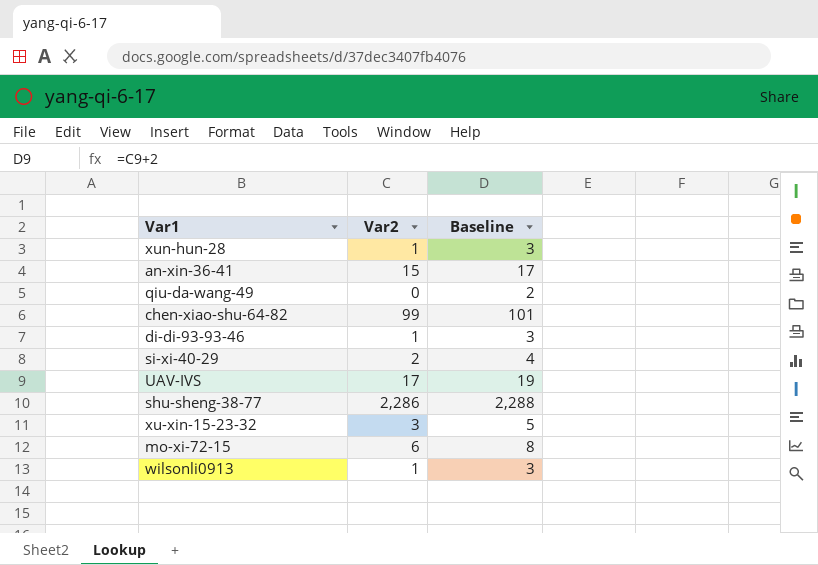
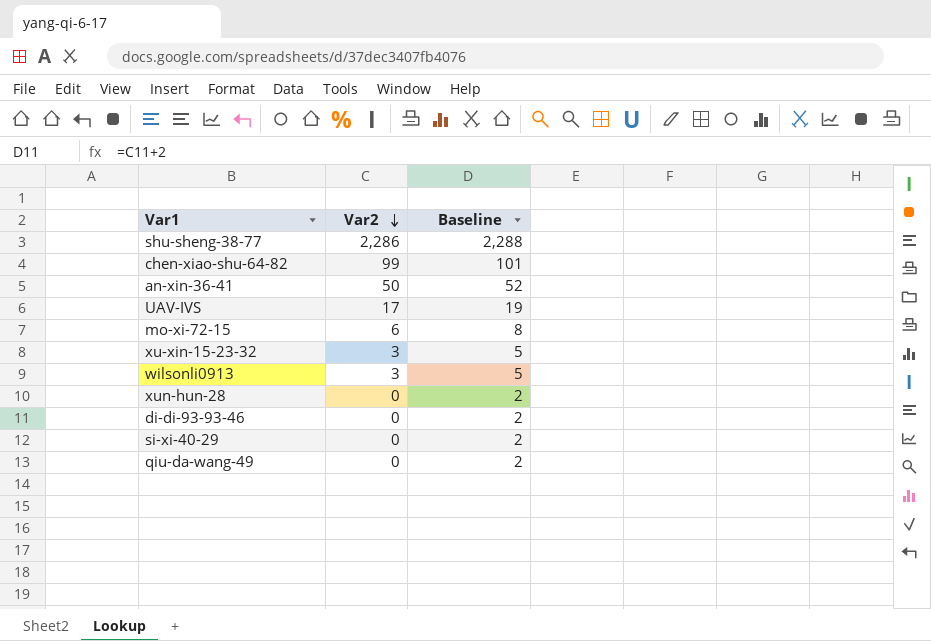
row order: none -> Var2 descending
an-xin-36-41 | Var2: 15 -> 50
an-xin-36-41 | Baseline: 17 -> 52
wilsonli0913 | Var2: 1 -> 3
wilsonli0913 | Baseline: 3 -> 5
xun-hun-28 | Var2: 1 -> 0
xun-hun-28 | Baseline: 3 -> 2
di-di-93-93-46 | Var2: 1 -> 0
di-di-93-93-46 | Baseline: 3 -> 2
si-xi-40-29 | Var2: 2 -> 0
si-xi-40-29 | Baseline: 4 -> 2

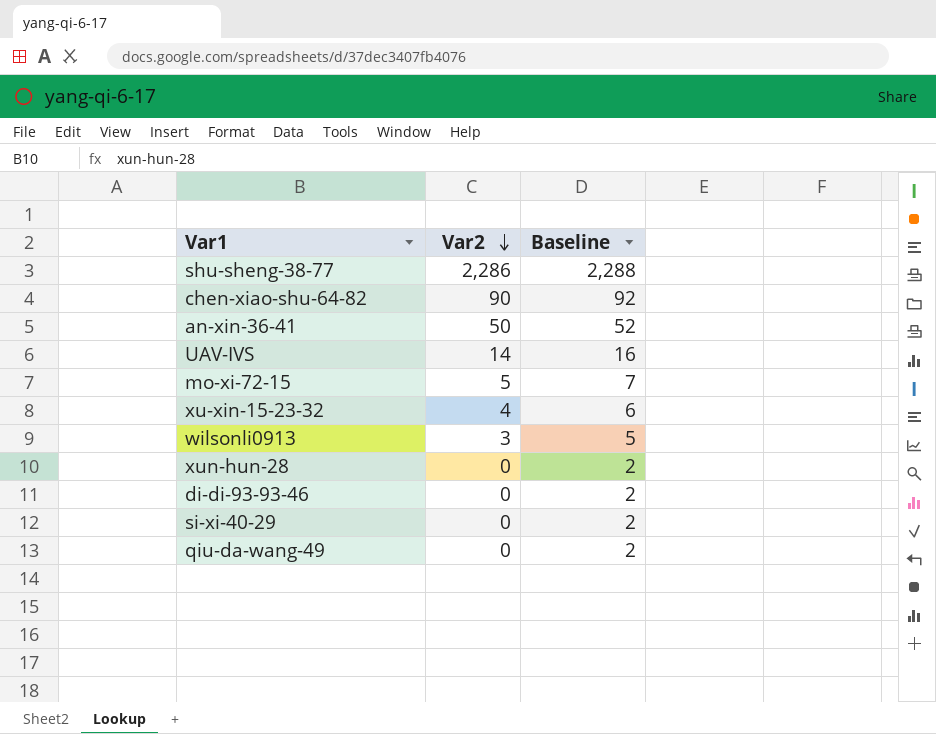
chen-xiao-shu-64-82 | Var2: 99 -> 90
chen-xiao-shu-64-82 | Baseline: 101 -> 92
UAV-IVS | Var2: 17 -> 14
UAV-IVS | Baseline: 19 -> 16
mo-xi-72-15 | Var2: 6 -> 5
mo-xi-72-15 | Baseline: 8 -> 7
xu-xin-15-23-32 | Var2: 3 -> 4
xu-xin-15-23-32 | Baseline: 5 -> 6

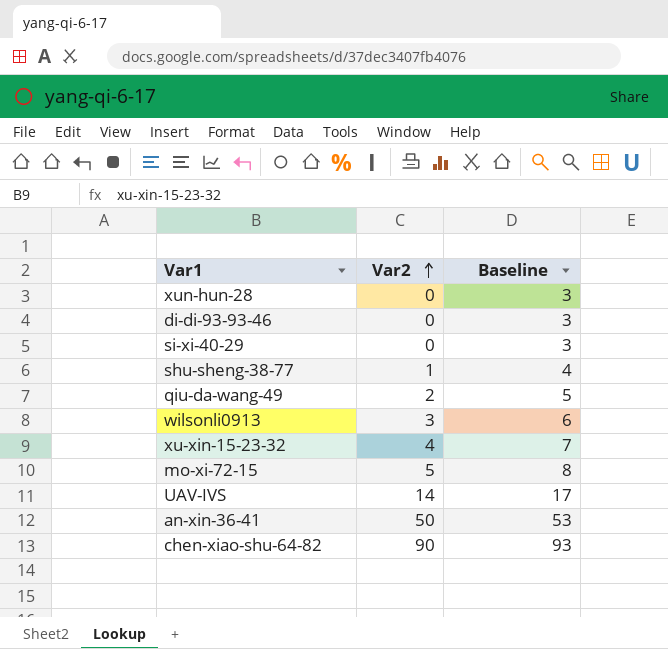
row order: Var2 descending -> Var2 ascending
column Baseline | formula: [Var2] + 2 -> [Var2] + 3
shu-sheng-38-77 | Var2: 2,286 -> 1
qiu-da-wang-49 | Var2: 0 -> 2

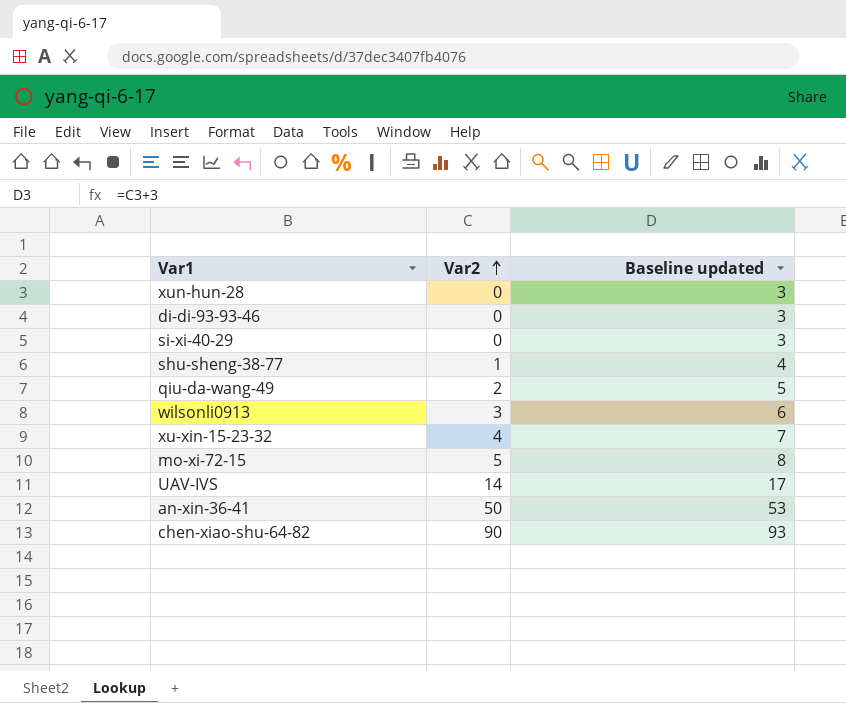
column name: Baseline -> Baseline updated

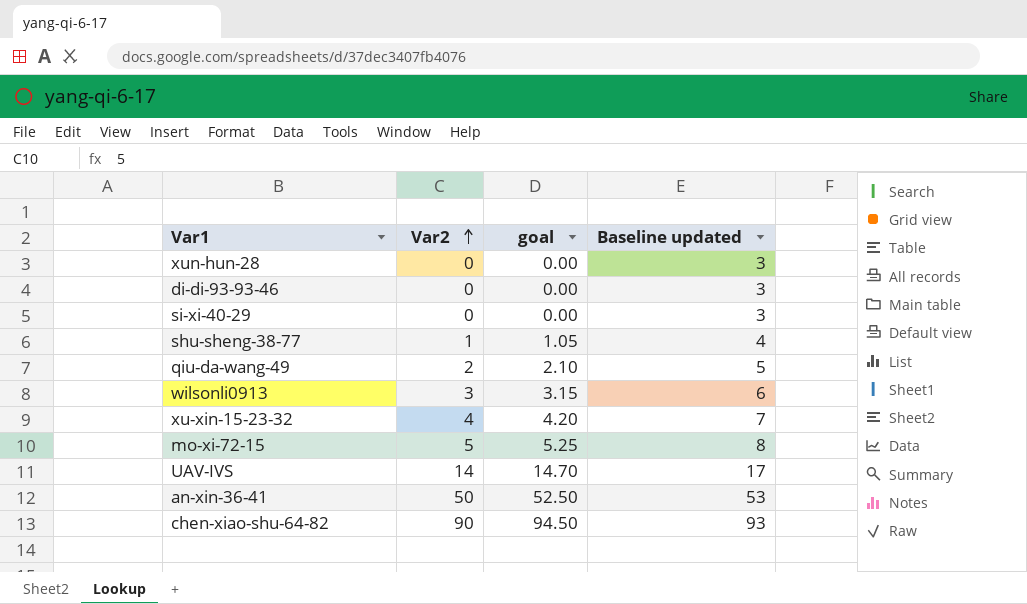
column goal | formula: none -> [Var2] * 1.05

